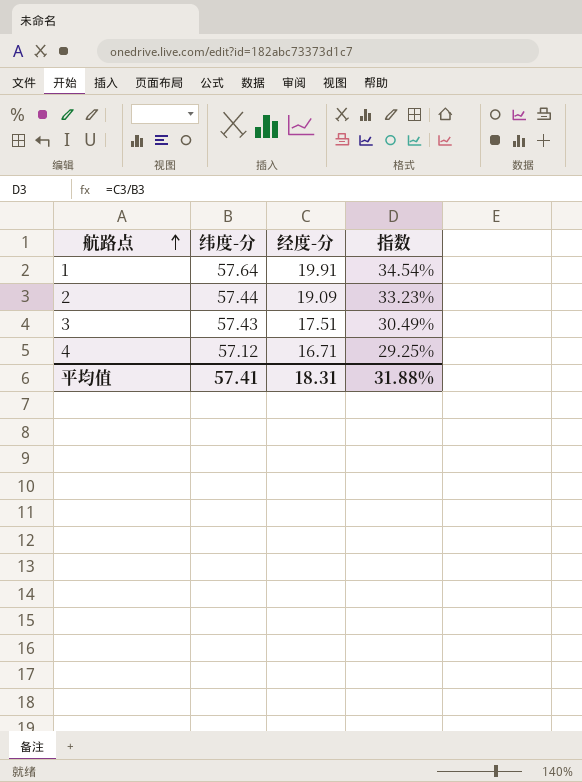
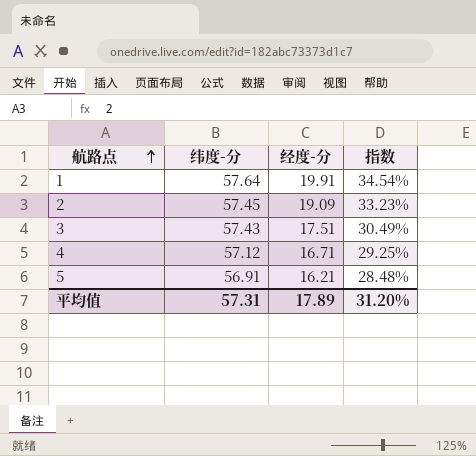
2 | 纬度-分: 57.44 -> 57.45
row 5: none -> 56.91 | 16.21 | 28.48%
平均值 | 纬度-分: 57.41 -> 57.31
平均值 | 经度-分: 18.31 -> 17.89
平均值 | 指数: 31.88% -> 31.20%

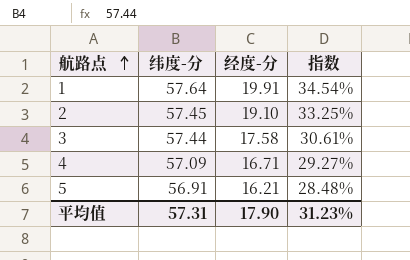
2 | 经度-分: 19.09 -> 19.10
2 | 指数: 33.23% -> 33.25%
3 | 纬度-分: 57.43 -> 57.44
3 | 经度-分: 17.51 -> 17.58
3 | 指数: 30.49% -> 30.61%
4 | 纬度-分: 57.12 -> 57.09
4 | 指数: 29.25% -> 29.27%
平均值 | 经度-分: 17.89 -> 17.90
平均值 | 指数: 31.20% -> 31.23%

